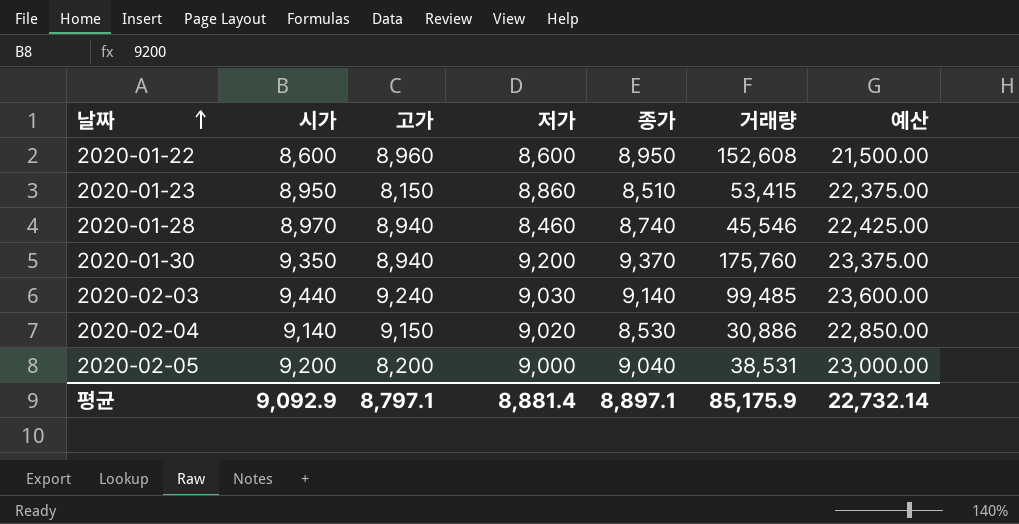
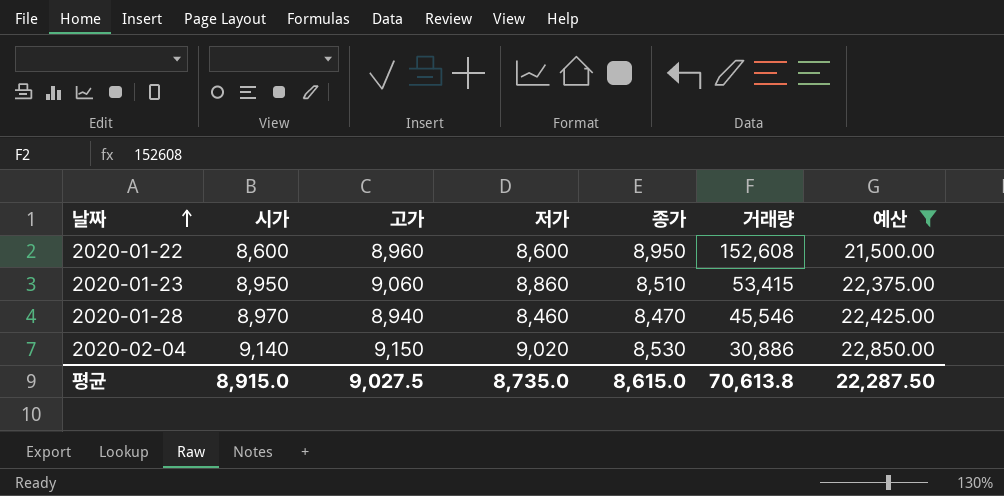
filter: none -> 예산 <= 22,850.00
2020-01-23 | 고가: 8,150 -> 9,060
2020-01-28 | 종가: 8,740 -> 8,470
평균 | 시가: 9,092.9 -> 8,915.0
평균 | 고가: 8,797.1 -> 9,027.5
평균 | 저가: 8,881.4 -> 8,735.0
평균 | 종가: 8,897.1 -> 8,615.0
평균 | 거래량: 85,175.9 -> 70,613.8
평균 | 예산: 22,732.14 -> 22,287.50

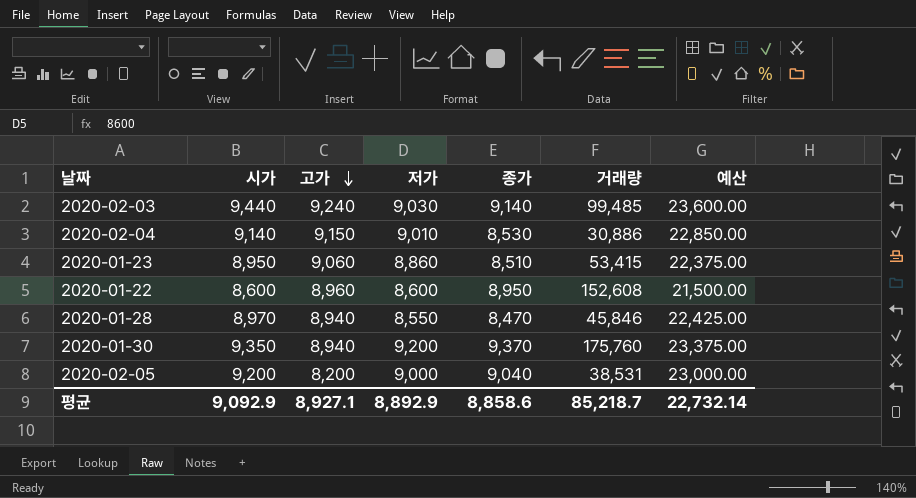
filter: 예산 <= 22,850.00 -> none
row order: 날짜 ascending -> 고가 descending
2020-02-04 | 저가: 9,020 -> 9,010
2020-01-28 | 저가: 8,460 -> 8,550
2020-01-28 | 거래량: 45,546 -> 45,846
평균 | 시가: 8,915.0 -> 9,092.9
평균 | 고가: 9,027.5 -> 8,927.1
평균 | 저가: 8,735.0 -> 8,892.9
평균 | 종가: 8,615.0 -> 8,858.6
평균 | 거래량: 70,613.8 -> 85,218.7
평균 | 예산: 22,287.50 -> 22,732.14

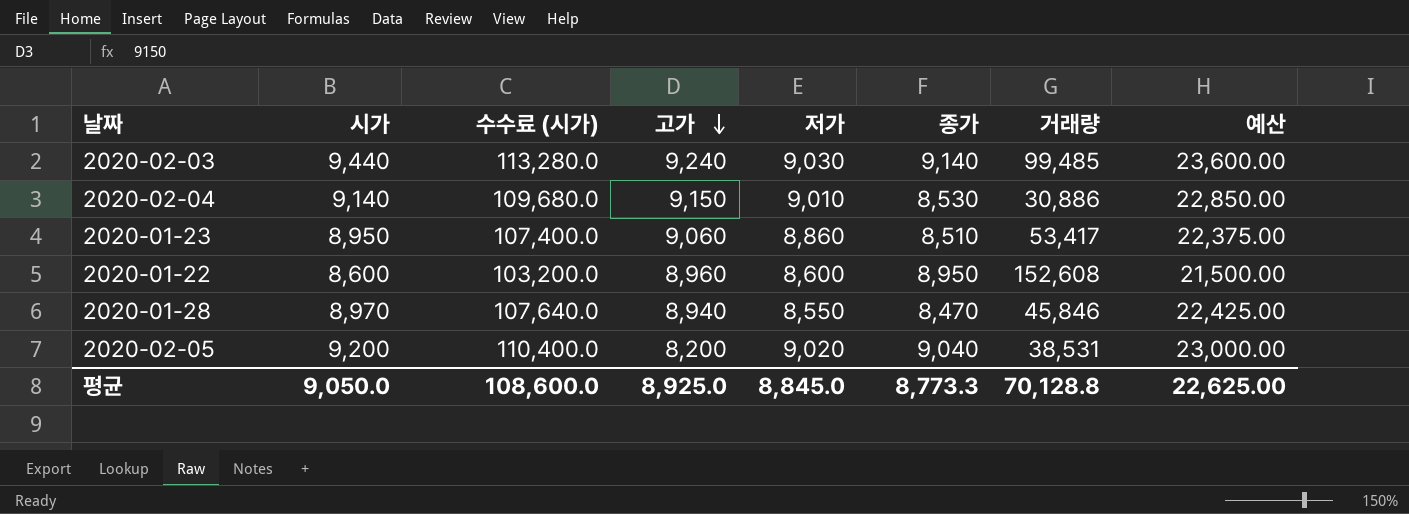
column 수수료 (시가) | formula: none -> [시가] * 12
row 2020-01-30: 9,350 | 8,940 | 9,200 | 9,370 | 175,760 | 23,375.00 -> none
2020-01-23 | 거래량: 53,415 -> 53,417
2020-02-05 | 저가: 9,000 -> 9,020
평균 | 시가: 9,092.9 -> 9,050.0
평균 | 고가: 8,927.1 -> 8,925.0
평균 | 저가: 8,892.9 -> 8,845.0
평균 | 종가: 8,858.6 -> 8,773.3
평균 | 거래량: 85,218.7 -> 70,128.8
평균 | 예산: 22,732.14 -> 22,625.00

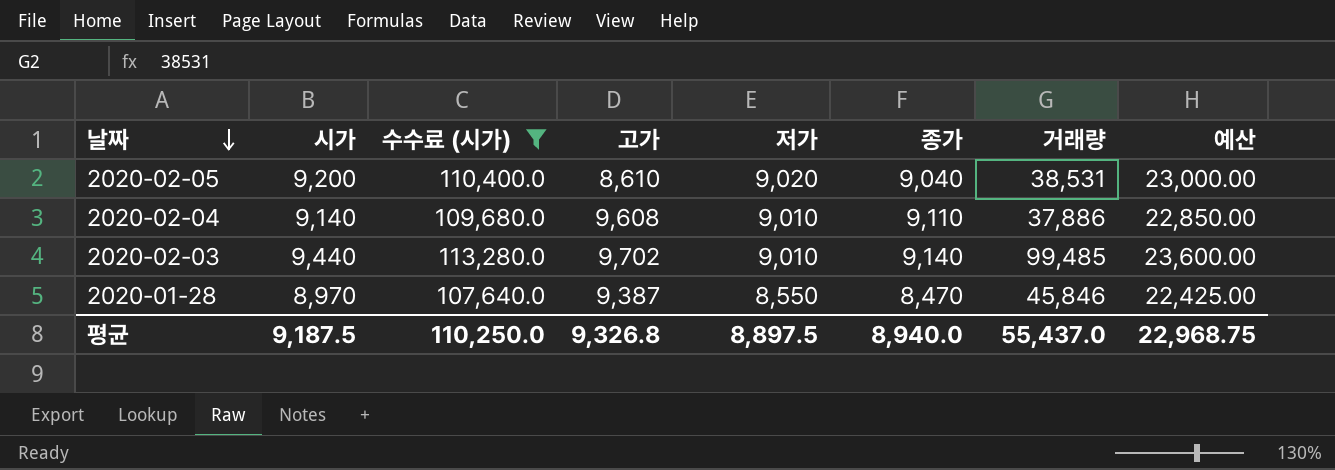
filter: none -> 수수료 (시가) >= 107,640.0
row order: 고가 descending -> 날짜 descending
2020-02-05 | 고가: 8,200 -> 8,610
2020-02-04 | 고가: 9,150 -> 9,608
2020-02-04 | 종가: 8,530 -> 9,110
2020-02-04 | 거래량: 30,886 -> 37,886
2020-02-03 | 고가: 9,240 -> 9,702
2020-02-03 | 저가: 9,030 -> 9,010
2020-01-28 | 고가: 8,940 -> 9,387
평균 | 시가: 9,050.0 -> 9,187.5
평균 | 수수료 (시가): 108,600.0 -> 110,250.0
평균 | 고가: 8,925.0 -> 9,326.8
평균 | 저가: 8,845.0 -> 8,897.5
평균 | 종가: 8,773.3 -> 8,940.0
평균 | 거래량: 70,128.8 -> 55,437.0
평균 | 예산: 22,625.00 -> 22,968.75

